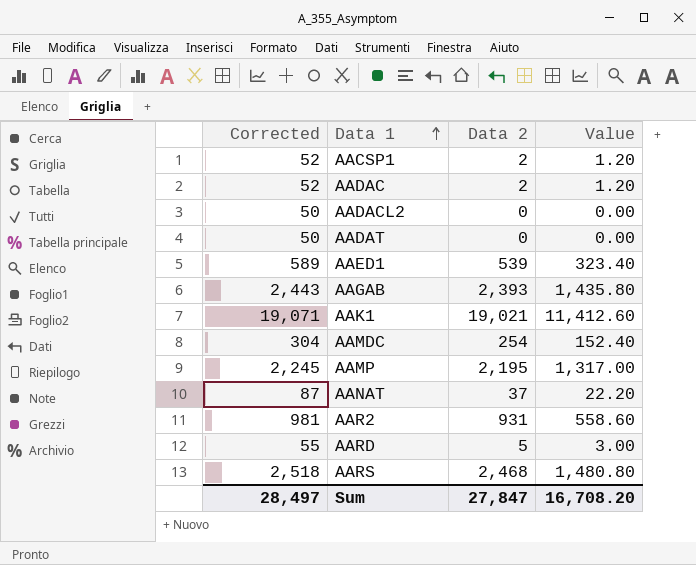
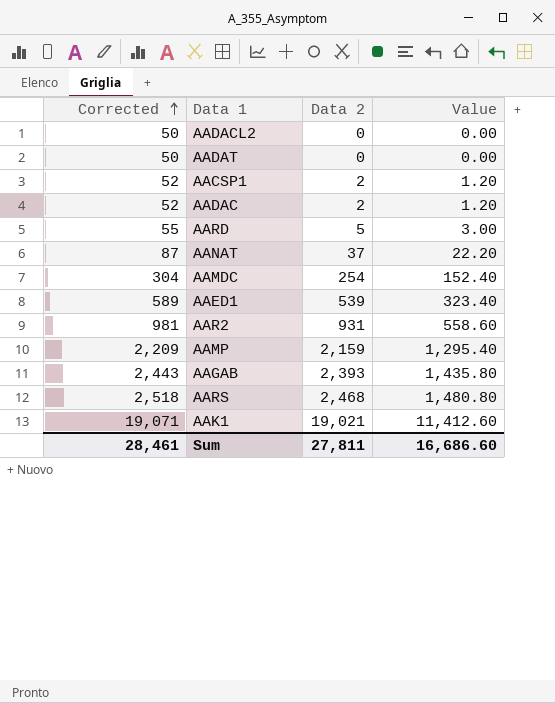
row order: Data 1 ascending -> Corrected ascending
AAMP | Corrected: 2,245 -> 2,209
AAMP | Data 2: 2,195 -> 2,159
AAMP | Value: 1,317.00 -> 1,295.40
Sum | Corrected: 28,497 -> 28,461
Sum | Data 2: 27,847 -> 27,811
Sum | Value: 16,708.20 -> 16,686.60

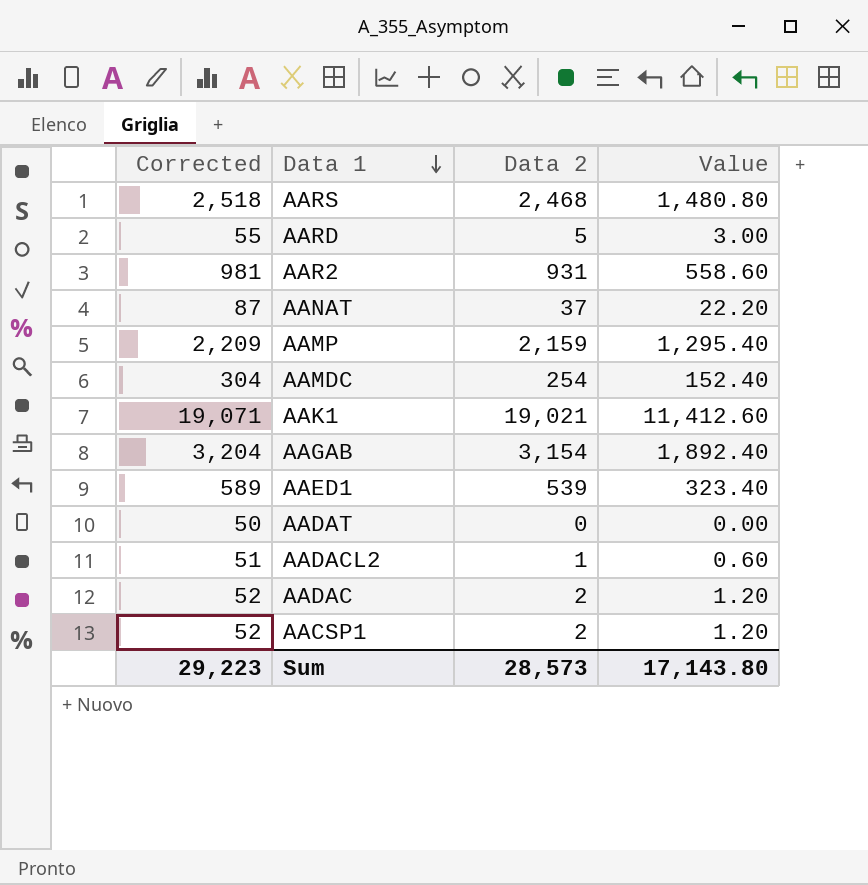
row order: Corrected ascending -> Data 1 descending
AAGAB | Corrected: 2,443 -> 3,204
AAGAB | Data 2: 2,393 -> 3,154
AAGAB | Value: 1,435.80 -> 1,892.40
AADACL2 | Corrected: 50 -> 51
AADACL2 | Data 2: 0 -> 1
AADACL2 | Value: 0.00 -> 0.60
Sum | Corrected: 28,461 -> 29,223
Sum | Data 2: 27,811 -> 28,573
Sum | Value: 16,686.60 -> 17,143.80

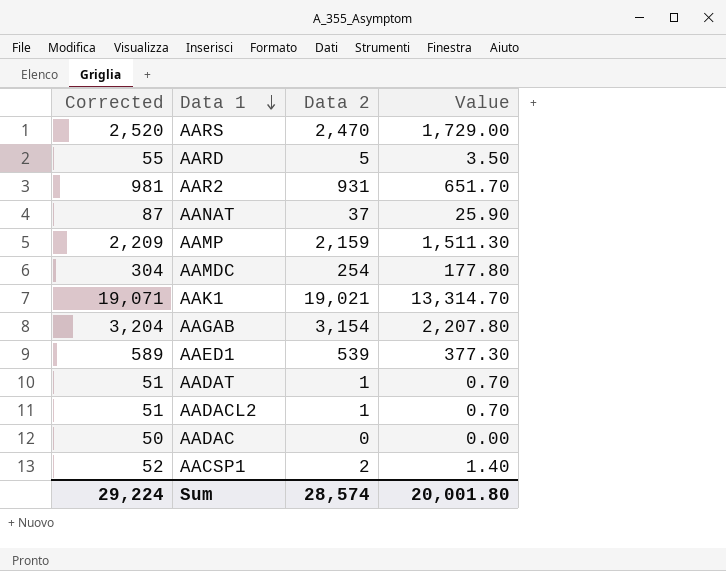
column Value | formula: [Data 2] * 0.6 -> [Data 2] * 0.7
AARS | Corrected: 2,518 -> 2,520
AARS | Data 2: 2,468 -> 2,470
AADAT | Corrected: 50 -> 51
AADAT | Data 2: 0 -> 1
AADAC | Corrected: 52 -> 50
AADAC | Data 2: 2 -> 0
Sum | Corrected: 29,223 -> 29,224
Sum | Data 2: 28,573 -> 28,574
Sum | Value: 17,143.80 -> 20,001.80

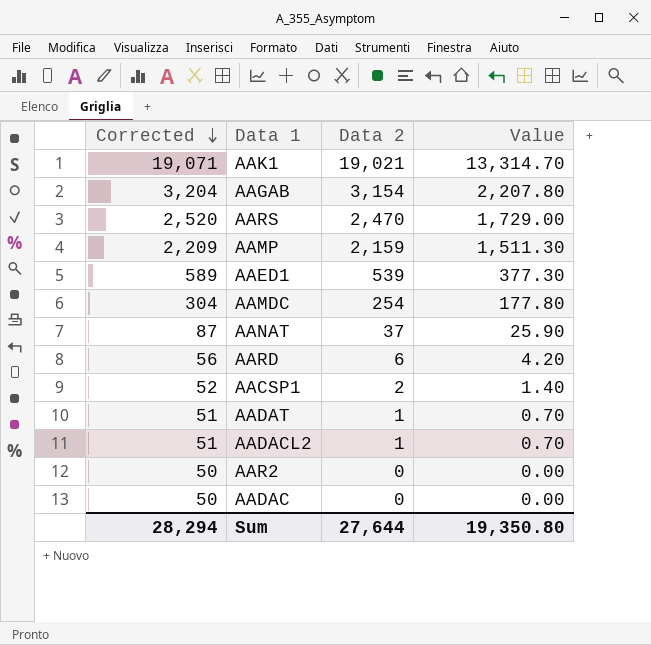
row order: Data 1 descending -> Corrected descending
AARD | Corrected: 55 -> 56
AARD | Data 2: 5 -> 6
AARD | Value: 3.50 -> 4.20
AAR2 | Corrected: 981 -> 50
AAR2 | Data 2: 931 -> 0
AAR2 | Value: 651.70 -> 0.00
Sum | Corrected: 29,224 -> 28,294
Sum | Data 2: 28,574 -> 27,644
Sum | Value: 20,001.80 -> 19,350.80

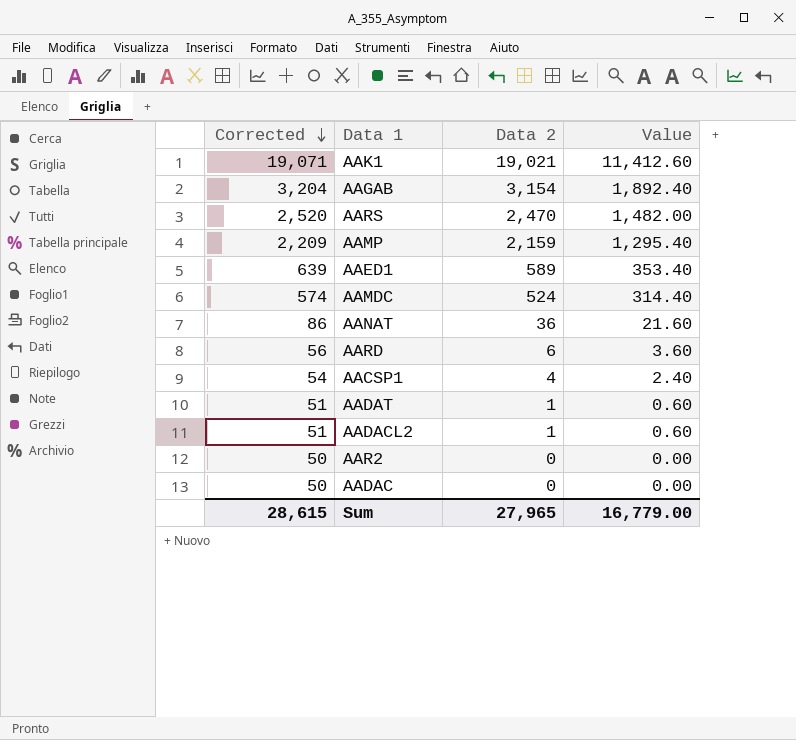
column Value | formula: [Data 2] * 0.7 -> [Data 2] * 0.6
AAED1 | Corrected: 589 -> 639
AAED1 | Data 2: 539 -> 589
AAMDC | Corrected: 304 -> 574
AAMDC | Data 2: 254 -> 524
AANAT | Corrected: 87 -> 86
AANAT | Data 2: 37 -> 36
AACSP1 | Corrected: 52 -> 54
AACSP1 | Data 2: 2 -> 4
Sum | Corrected: 28,294 -> 28,615
Sum | Data 2: 27,644 -> 27,965
Sum | Value: 19,350.80 -> 16,779.00

